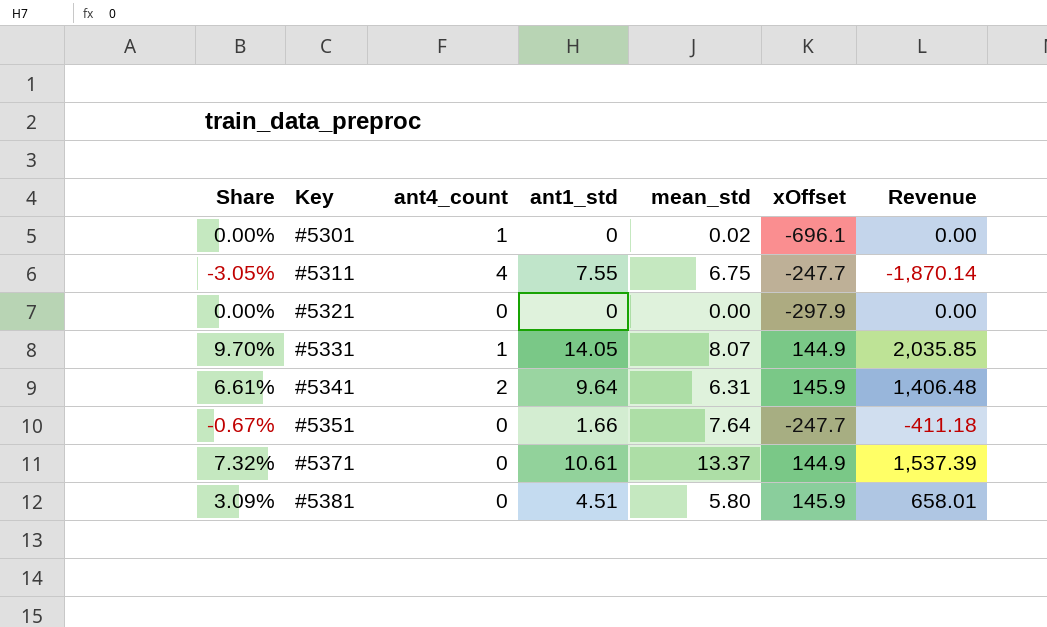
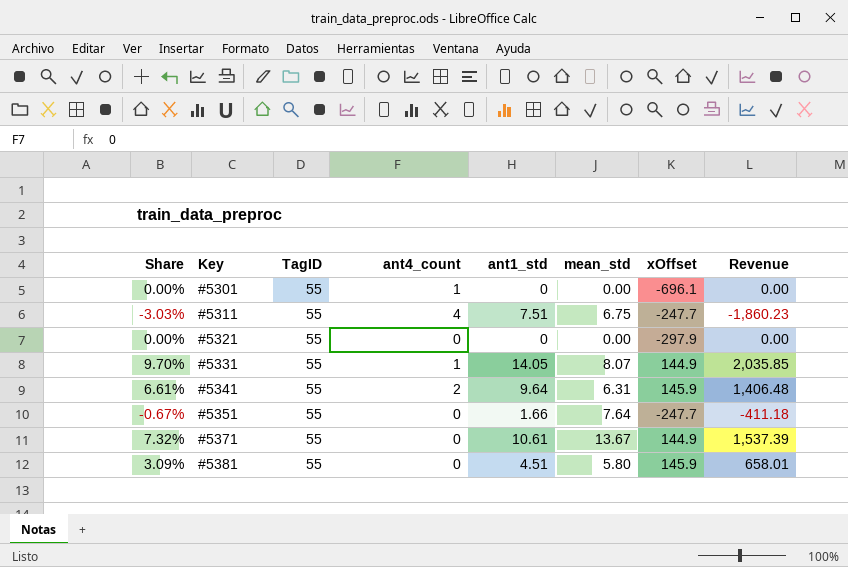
column TagID | position: none -> 3
#5301 | mean_std: 0.02 -> 0.00
#5311 | Share: -3.05% -> -3.03%
#5311 | ant1_std: 7.55 -> 7.51
#5311 | Revenue: -1,870.14 -> -1,860.23
#5371 | mean_std: 13.37 -> 13.67

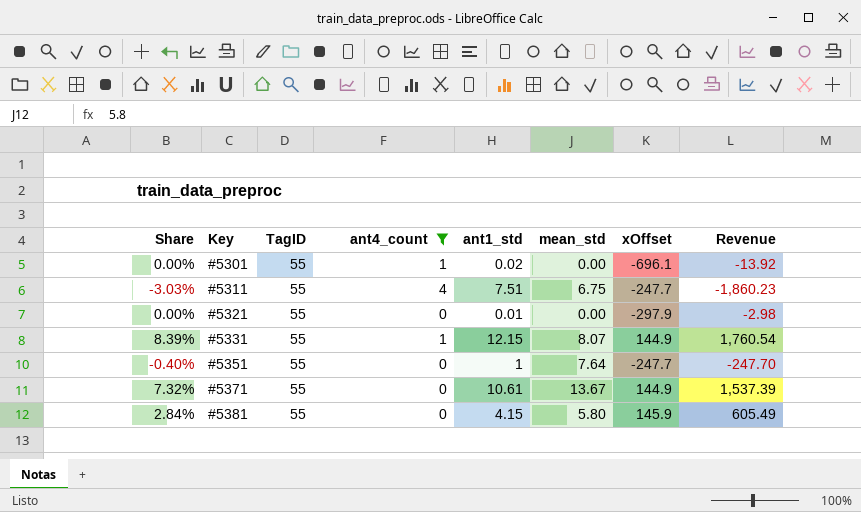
filter: none -> ant4_count != 2
#5301 | ant1_std: 0 -> 0.02
#5301 | Revenue: 0.00 -> -13.92
#5321 | ant1_std: 0 -> 0.01
#5321 | Revenue: 0.00 -> -2.98
#5331 | Share: 9.70% -> 8.39%
#5331 | ant1_std: 14.05 -> 12.15
#5331 | Revenue: 2,035.85 -> 1,760.54
#5351 | Share: -0.67% -> -0.40%
#5351 | ant1_std: 1.66 -> 1
#5351 | Revenue: -411.18 -> -247.70
#5381 | Share: 3.09% -> 2.84%
#5381 | ant1_std: 4.51 -> 4.15
#5381 | Revenue: 658.01 -> 605.49

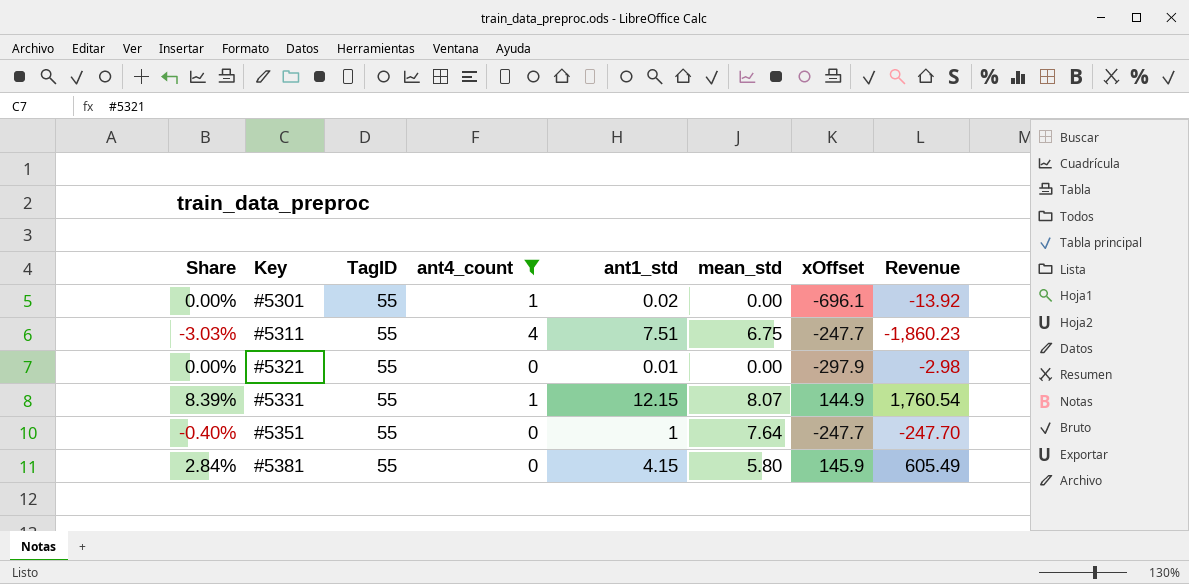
row #5371: 7.32% | 55 | 0 | 10.61 | 13.67 | 144.9 | 1,537.39 -> none

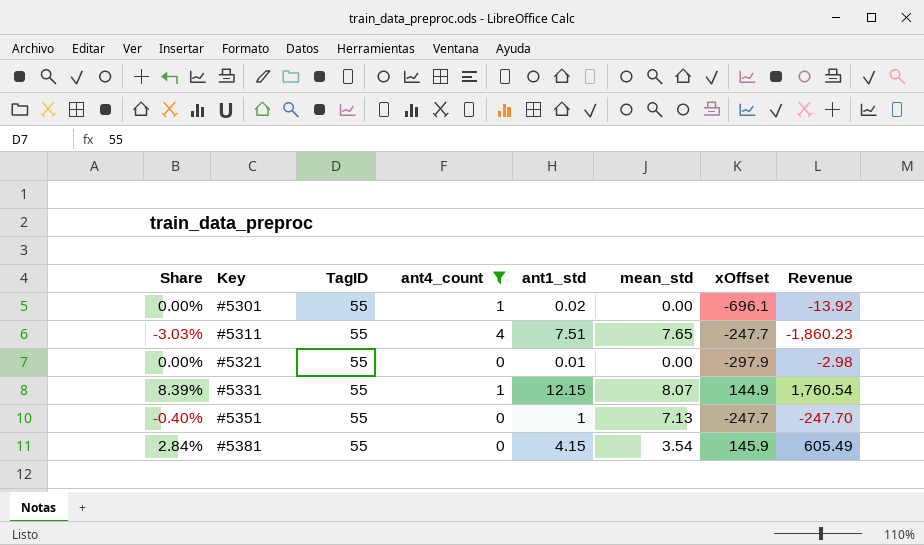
#5311 | mean_std: 6.75 -> 7.65
#5351 | mean_std: 7.64 -> 7.13
#5381 | mean_std: 5.80 -> 3.54

